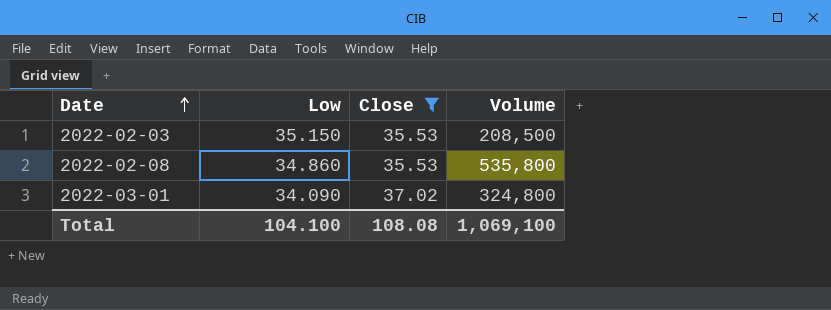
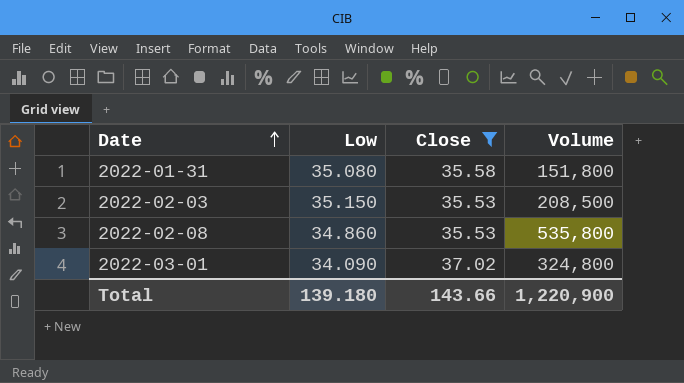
row 2022-01-31: none -> 35.080 | 35.58 | 151,800
Total | Low: 104.100 -> 139.180
Total | Close: 108.08 -> 143.66
Total | Volume: 1,069,100 -> 1,220,900

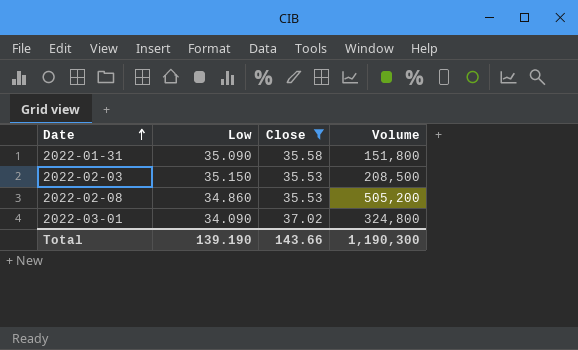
2022-01-31 | Low: 35.080 -> 35.090
2022-02-08 | Volume: 535,800 -> 505,200
Total | Low: 139.180 -> 139.190
Total | Volume: 1,220,900 -> 1,190,300

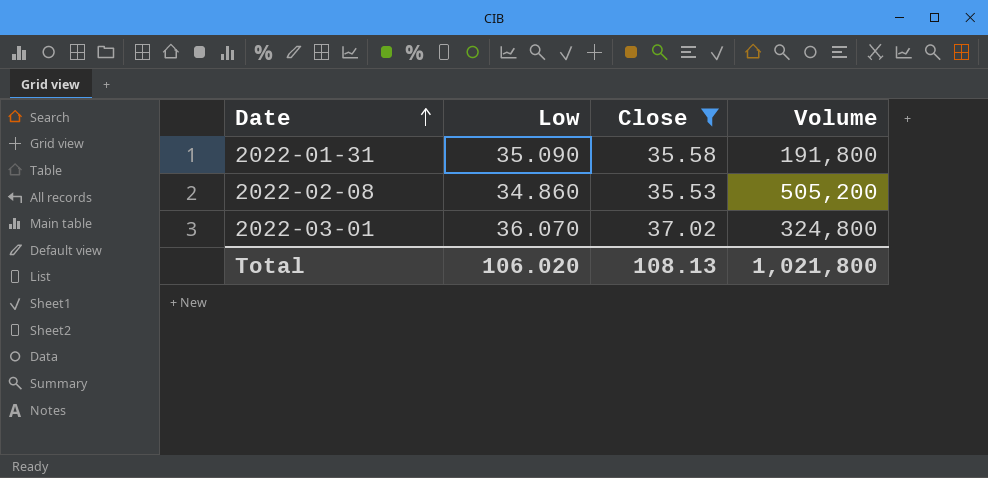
row 2022-02-03: 35.150 | 35.53 | 208,500 -> none
2022-01-31 | Volume: 151,800 -> 191,800
2022-03-01 | Low: 34.090 -> 36.070
Total | Low: 139.190 -> 106.020
Total | Close: 143.66 -> 108.13
Total | Volume: 1,190,300 -> 1,021,800

